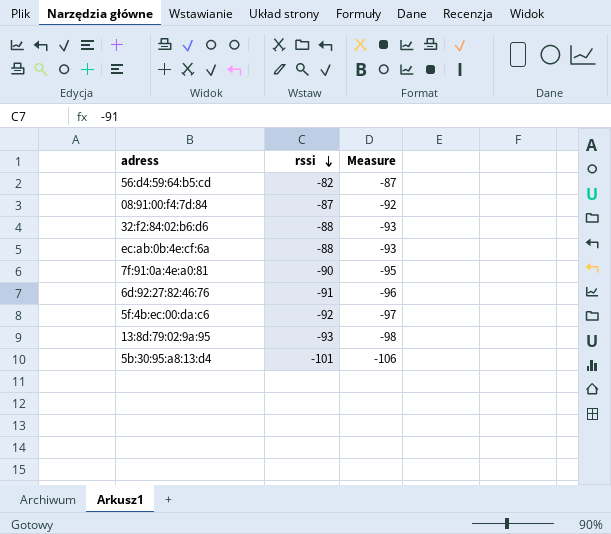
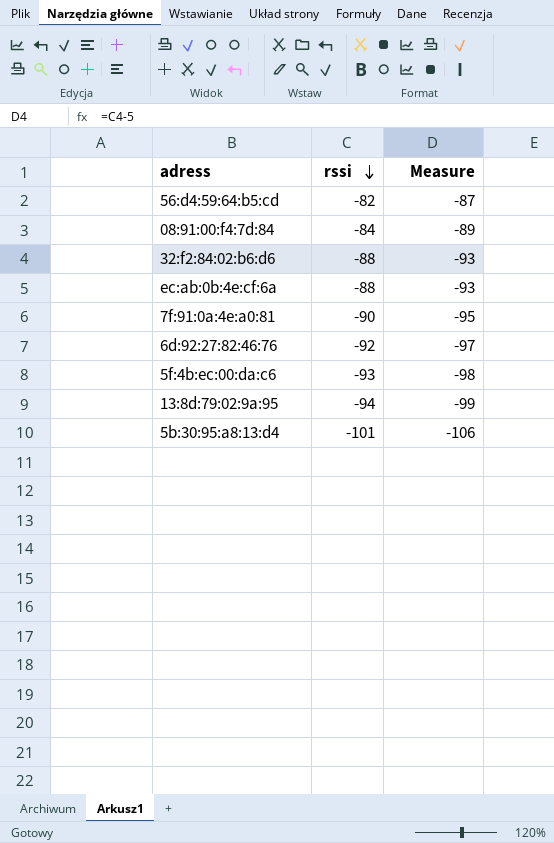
08:91:00:f4:7d:84 | rssi: -87 -> -84
08:91:00:f4:7d:84 | Measure: -92 -> -89
6d:92:27:82:46:76 | rssi: -91 -> -92
6d:92:27:82:46:76 | Measure: -96 -> -97
5f:4b:ec:00:da:c6 | rssi: -92 -> -93
5f:4b:ec:00:da:c6 | Measure: -97 -> -98
13:8d:79:02:9a:95 | rssi: -93 -> -94
13:8d:79:02:9a:95 | Measure: -98 -> -99

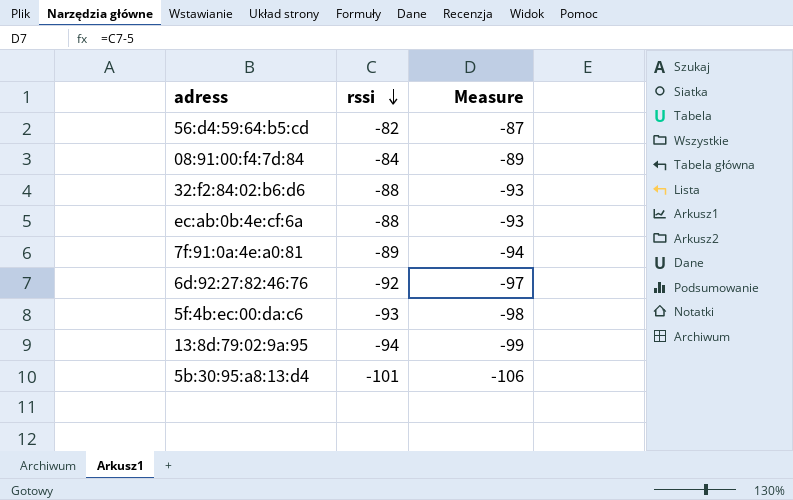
7f:91:0a:4e:a0:81 | rssi: -90 -> -89
7f:91:0a:4e:a0:81 | Measure: -95 -> -94

